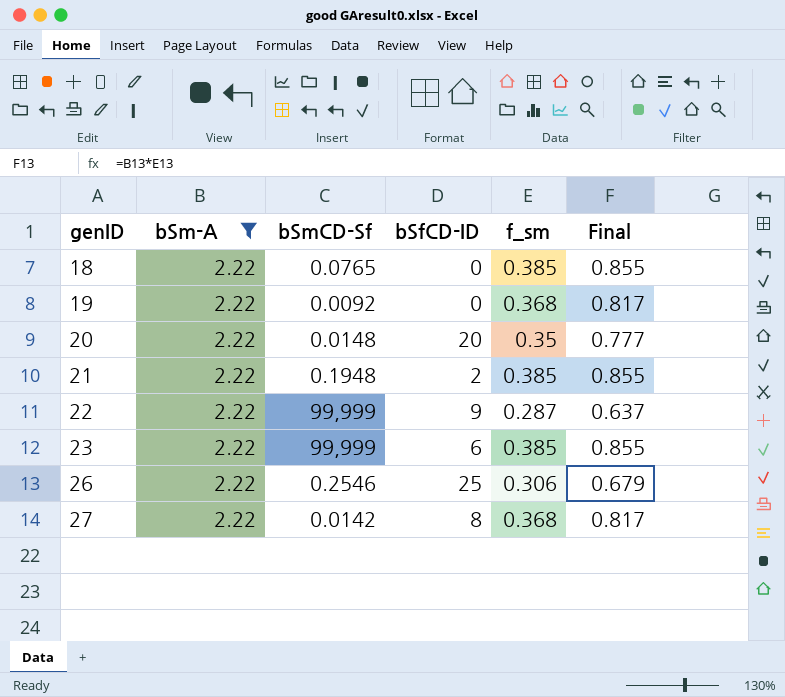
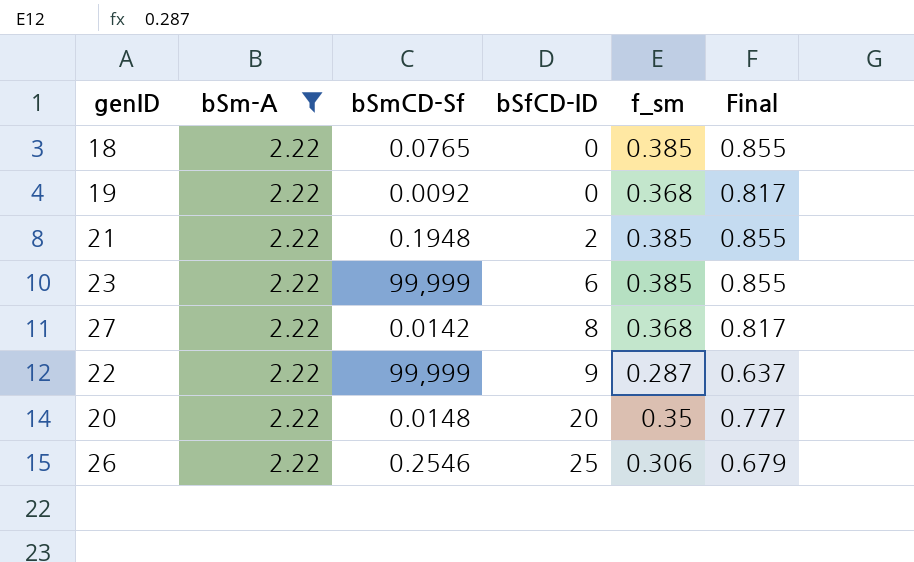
row order: genID ascending -> bSfCD-ID ascending

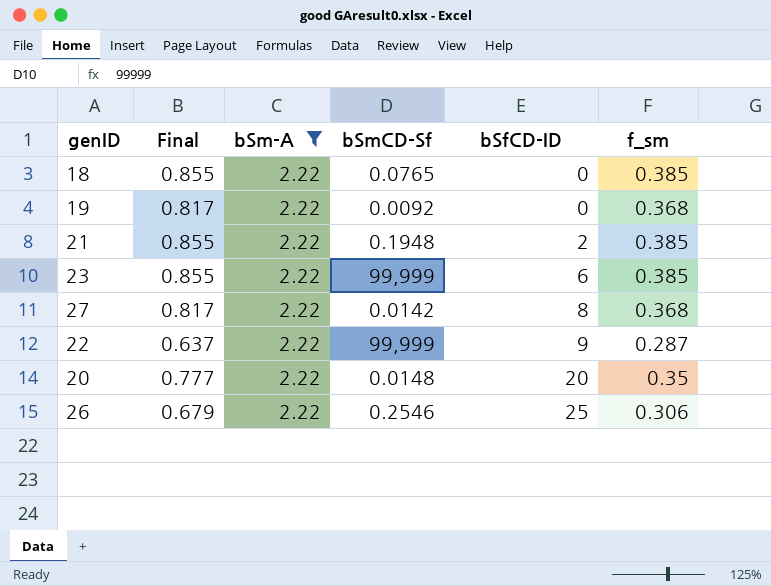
column Final | position: 6 -> 2

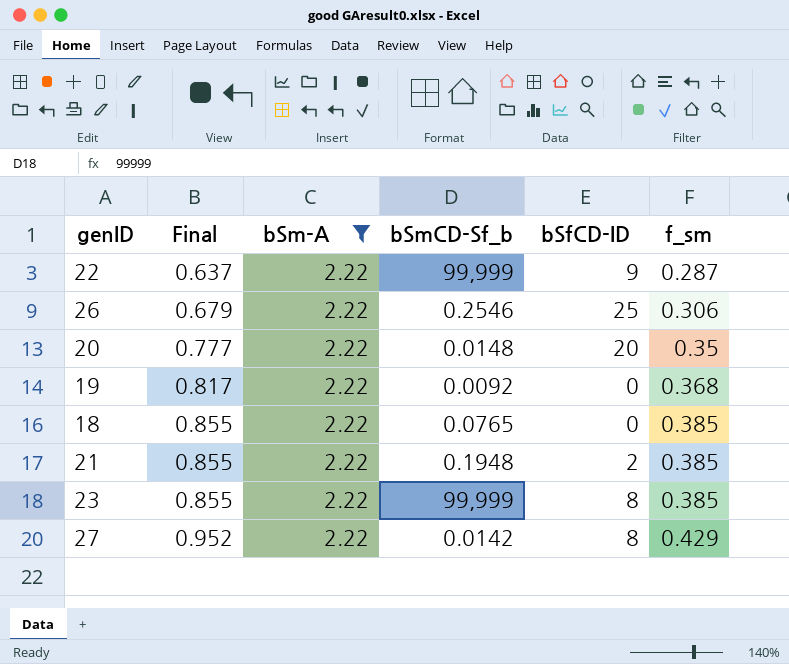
row order: bSfCD-ID ascending -> Final ascending
column name: bSmCD-Sf -> bSmCD-Sf_b
23 | bSfCD-ID: 6 -> 8
27 | Final: 0.817 -> 0.952
27 | f_sm: 0.368 -> 0.429

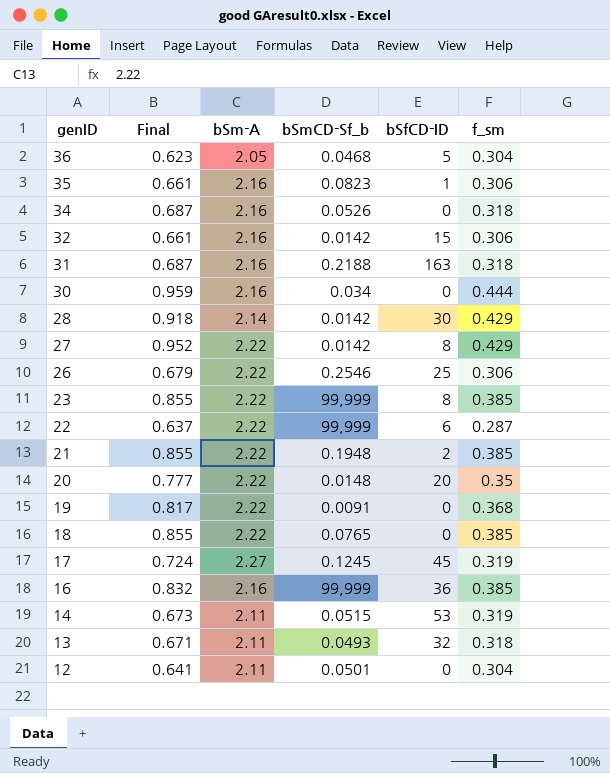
filter: bSm-A = 2.22 -> none
row order: Final ascending -> genID descending
22 | bSfCD-ID: 9 -> 6
19 | bSmCD-Sf_b: 0.0092 -> 0.0091

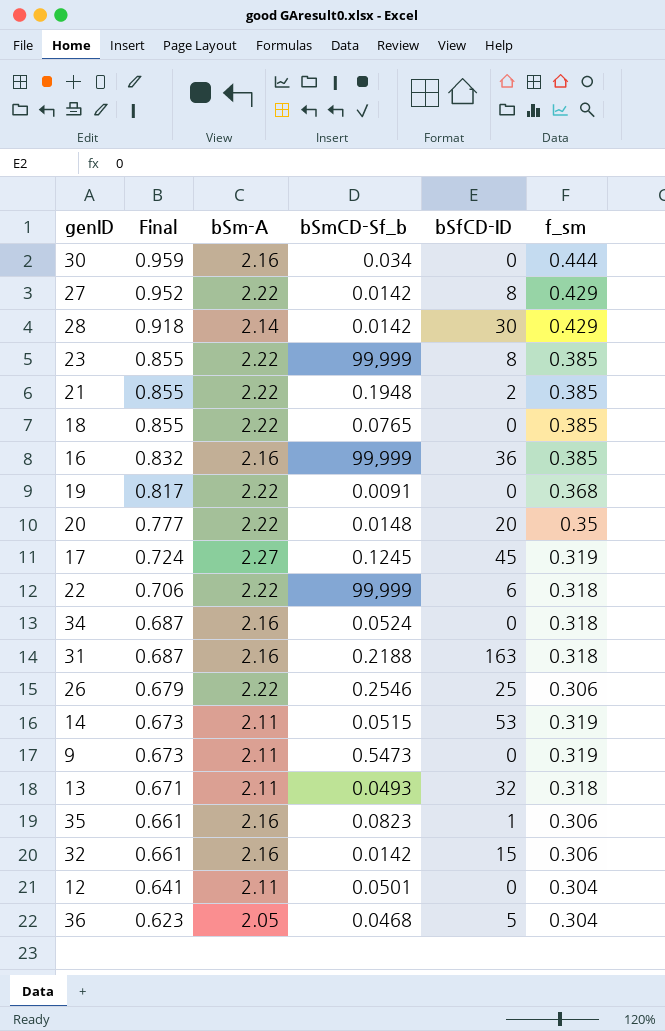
row order: genID descending -> Final descending
22 | Final: 0.637 -> 0.706
22 | f_sm: 0.287 -> 0.318
34 | bSmCD-Sf_b: 0.0526 -> 0.0524
row 9: none -> 0.673 | 2.11 | 0.5473 | 0 | 0.319

